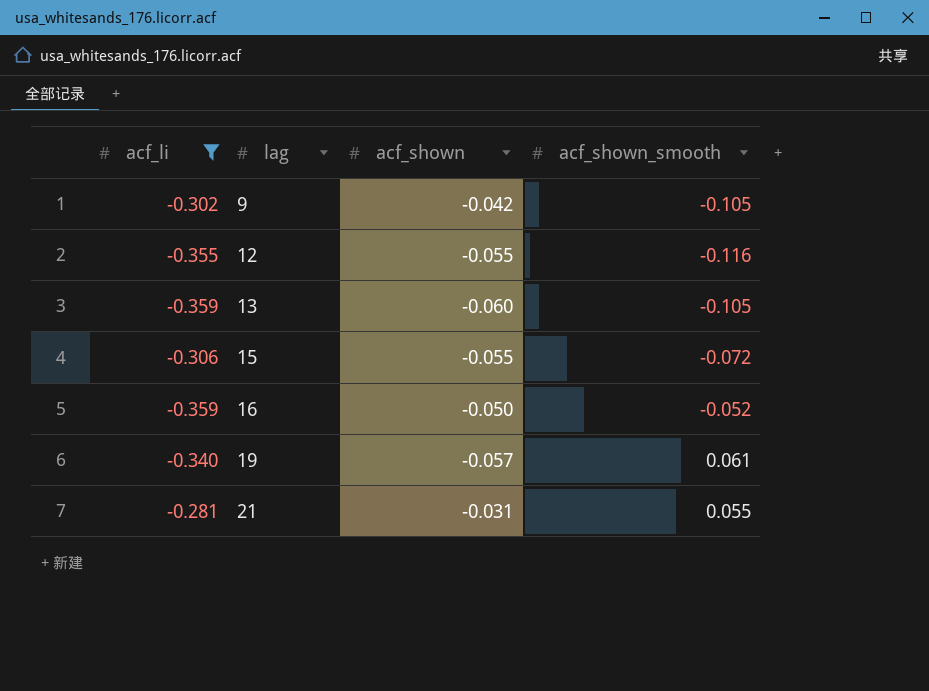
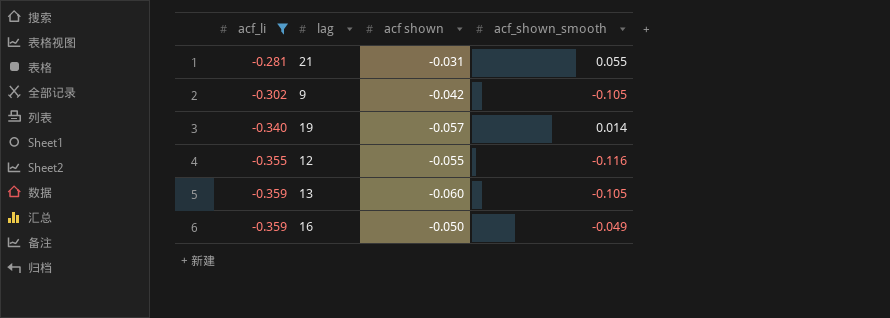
row order: lag ascending -> acf_li descending
column name: acf_shown -> acf shown
row 15: -0.306 | -0.055 | -0.072 -> none
19 | acf_shown_smooth: 0.061 -> 0.014
16 | acf_shown_smooth: -0.052 -> -0.049

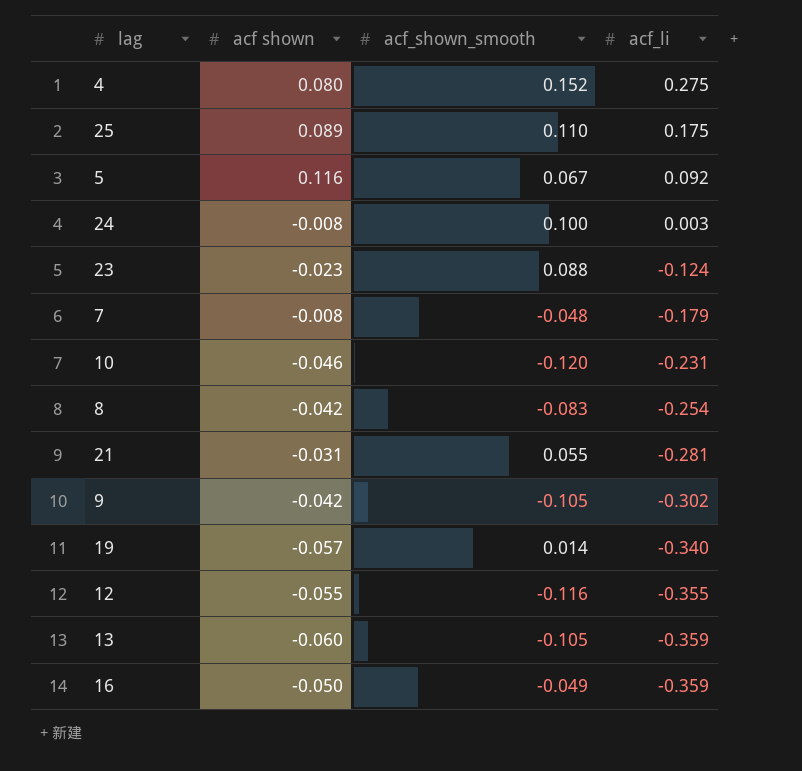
filter: acf_li <= -0.281 -> none
column acf_li | position: 1 -> 4

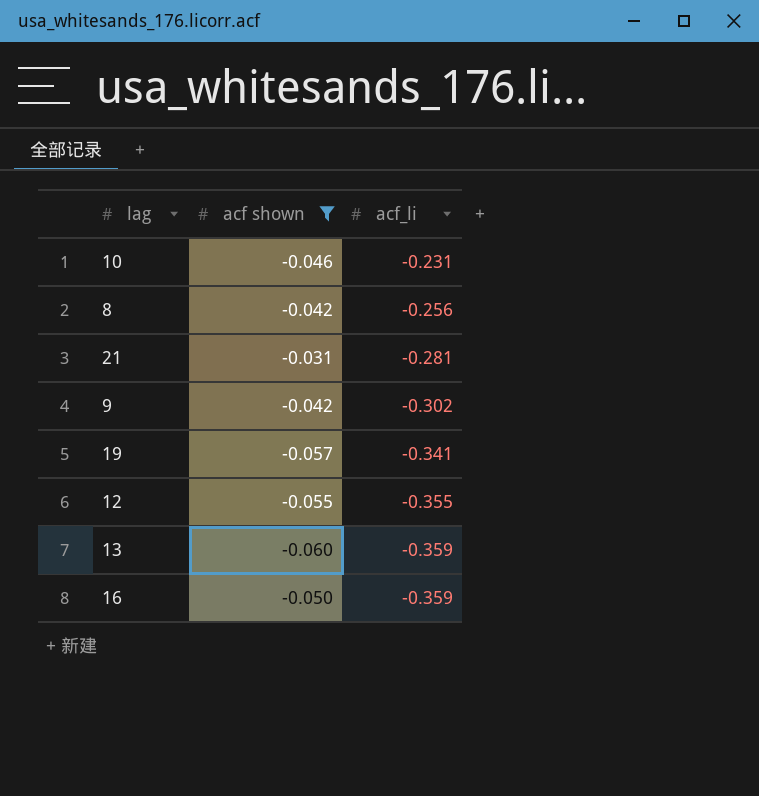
filter: none -> acf shown <= -0.031
column acf_shown_smooth | position: 3 -> none
8 | acf_li: -0.254 -> -0.256
19 | acf_li: -0.340 -> -0.341

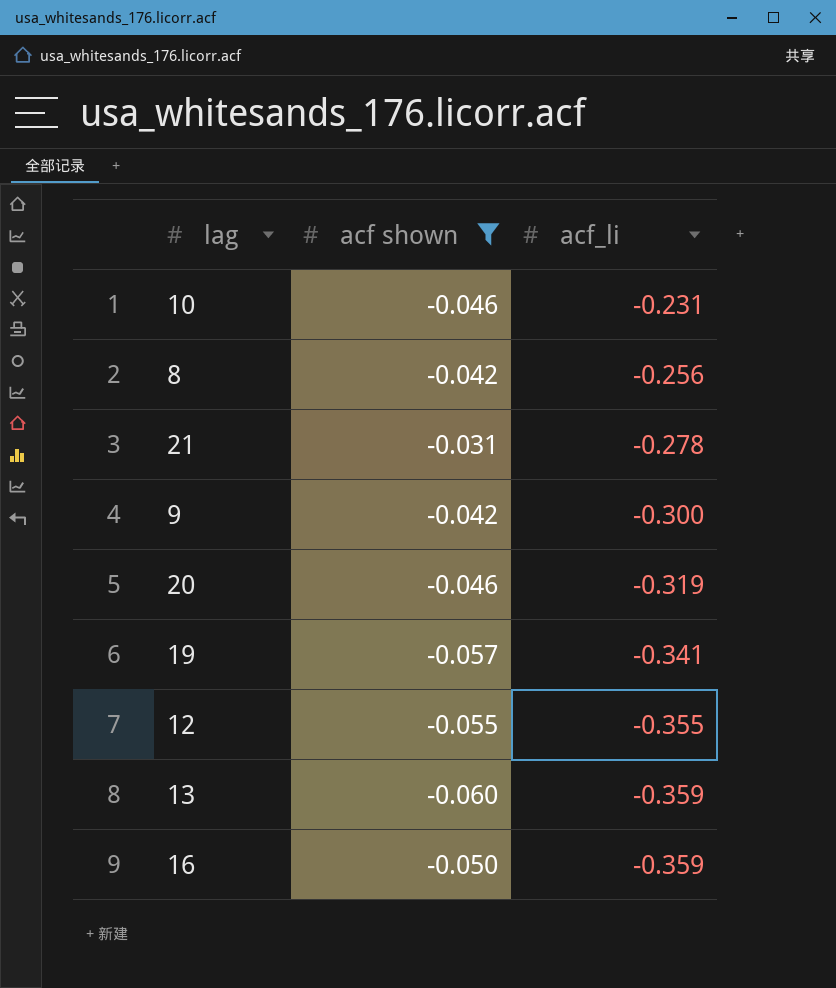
21 | acf_li: -0.281 -> -0.278
9 | acf_li: -0.302 -> -0.300
row 20: none -> -0.046 | -0.319

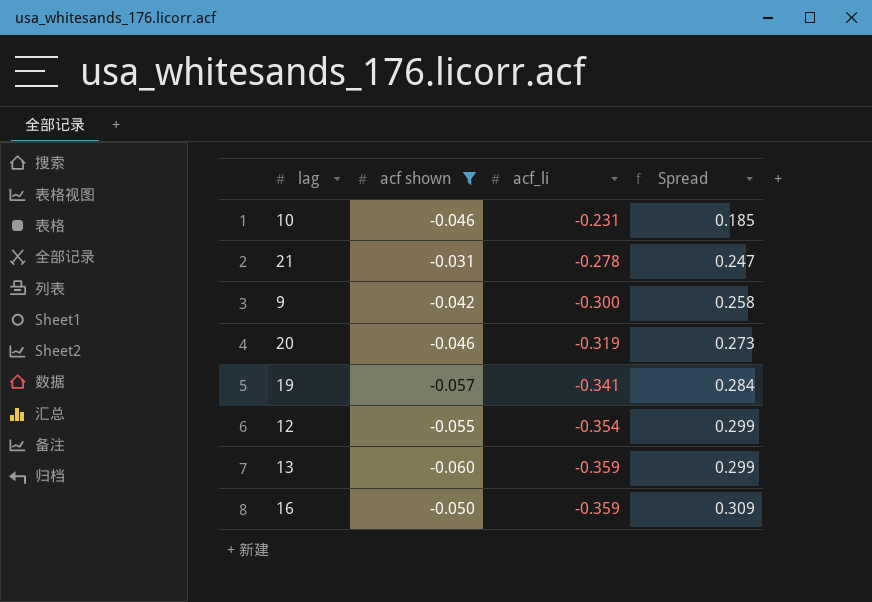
column Spread | formula: none -> [acf shown] - [acf_li]
row 8: -0.042 | -0.256 -> none
12 | acf_li: -0.355 -> -0.354

